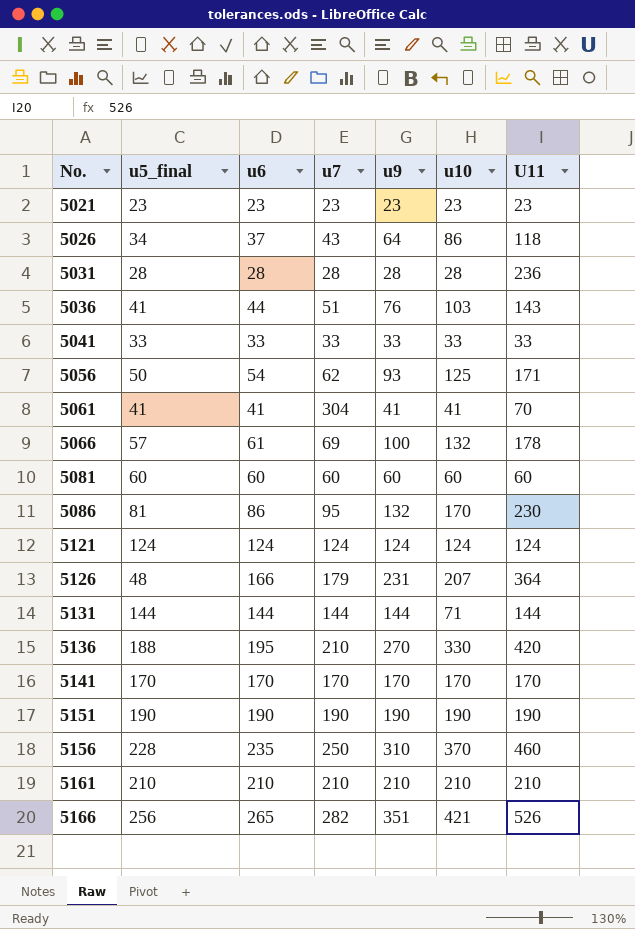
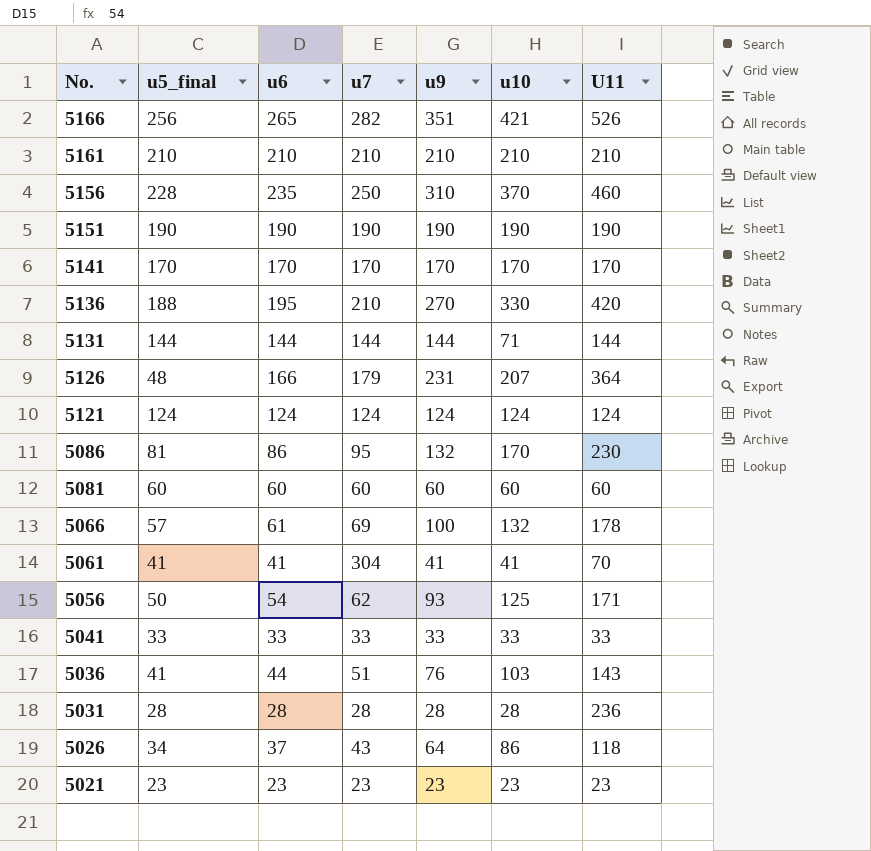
row order: No. ascending -> No. descending

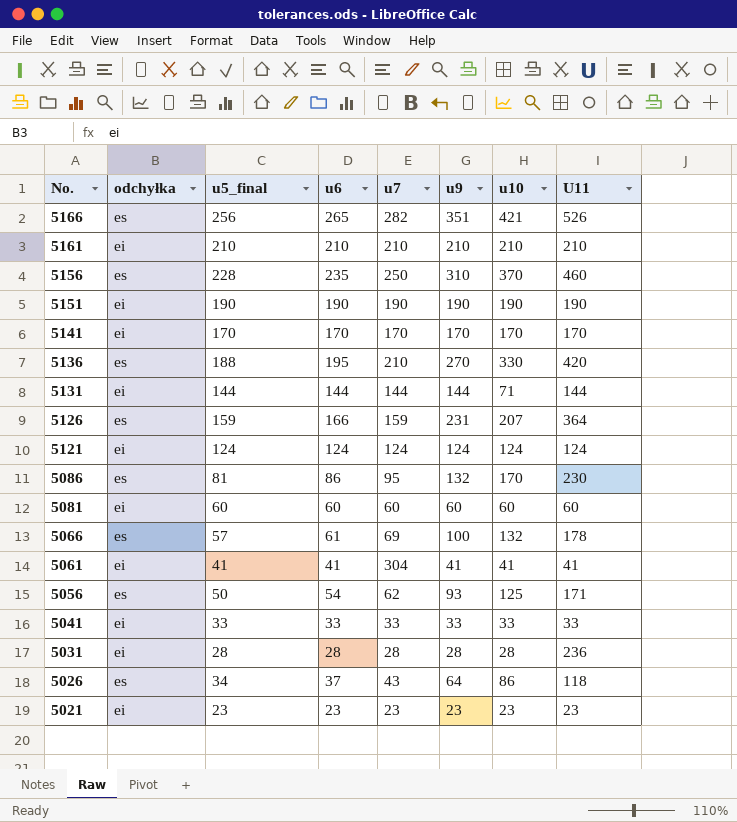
column odchyłka | position: none -> 2
row 5036: 41 | 44 | 51 | 76 | 103 | 143 -> none
5126 | u5_final: 48 -> 159
5126 | u7: 179 -> 159
5061 | U11: 70 -> 41

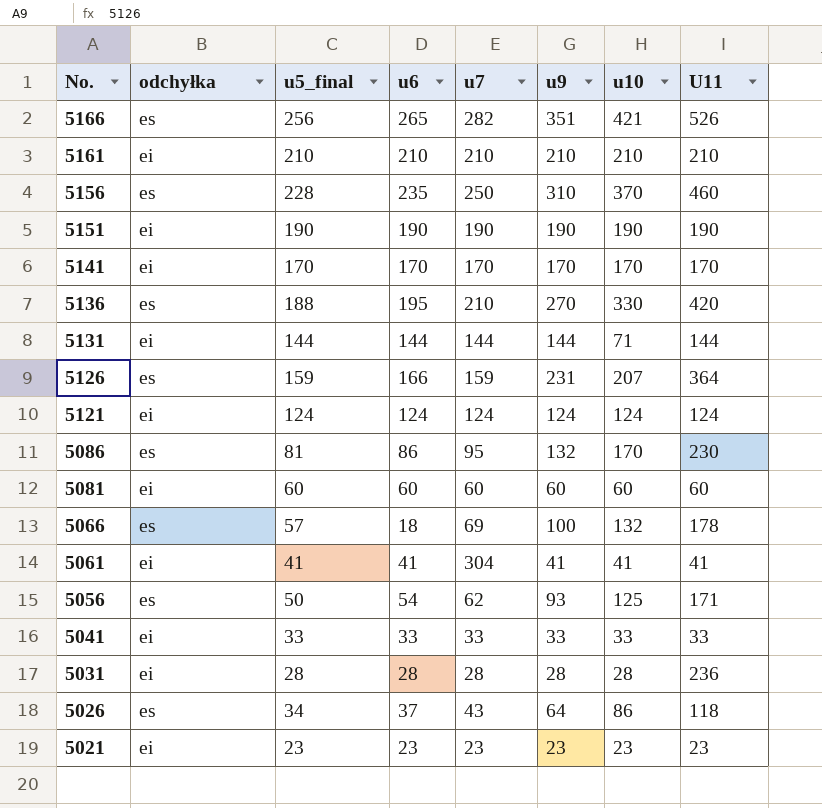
5066 | u6: 61 -> 18

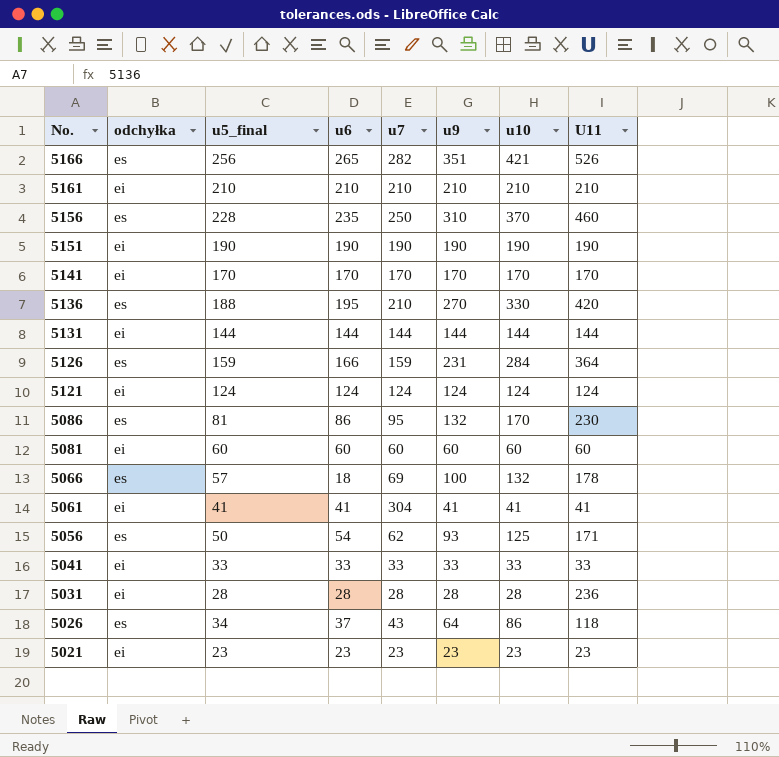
5131 | u10: 71 -> 144
5126 | u10: 207 -> 284

